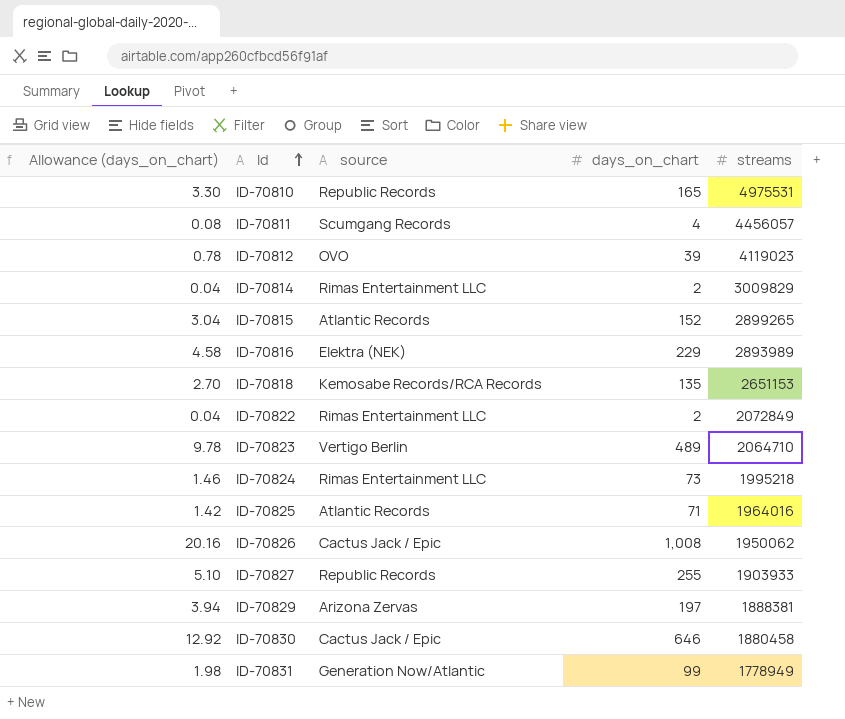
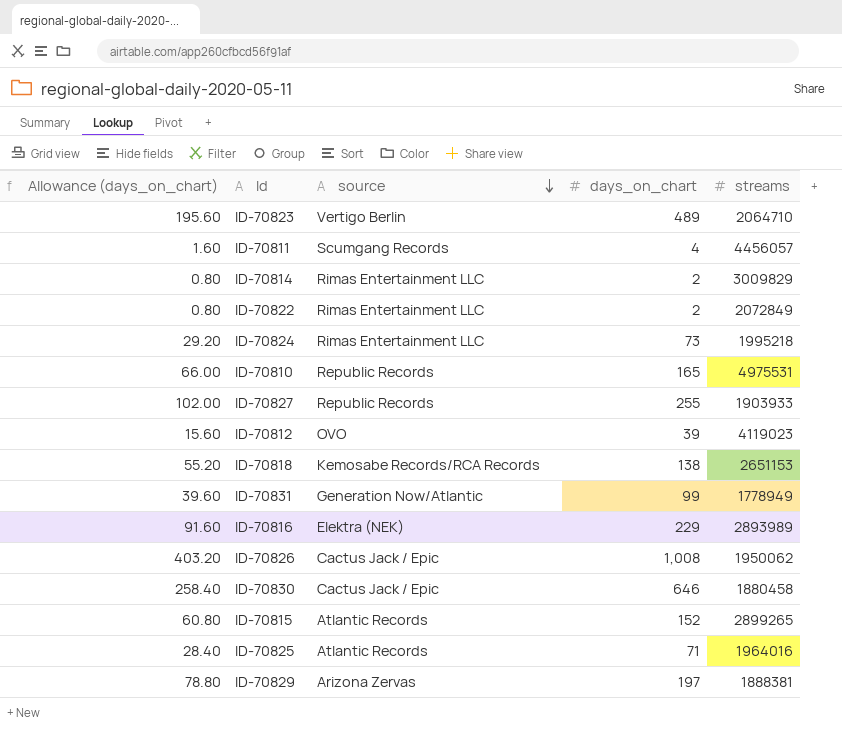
row order: Id ascending -> source descending
column Allowance (days_on_chart) | formula: [days_on_chart] * 0.02 -> [days_on_chart] * 0.4
ID-70818 | days_on_chart: 135 -> 138

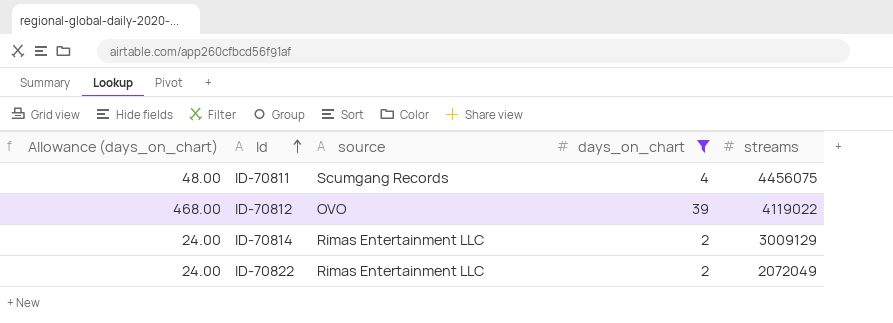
filter: none -> days_on_chart <= 39
row order: source descending -> Id ascending
column Allowance (days_on_chart) | formula: [days_on_chart] * 0.4 -> [days_on_chart] * 12
ID-70811 | streams: 4456057 -> 4456075
ID-70812 | streams: 4119023 -> 4119022
ID-70814 | streams: 3009829 -> 3009129
ID-70822 | streams: 2072849 -> 2072049

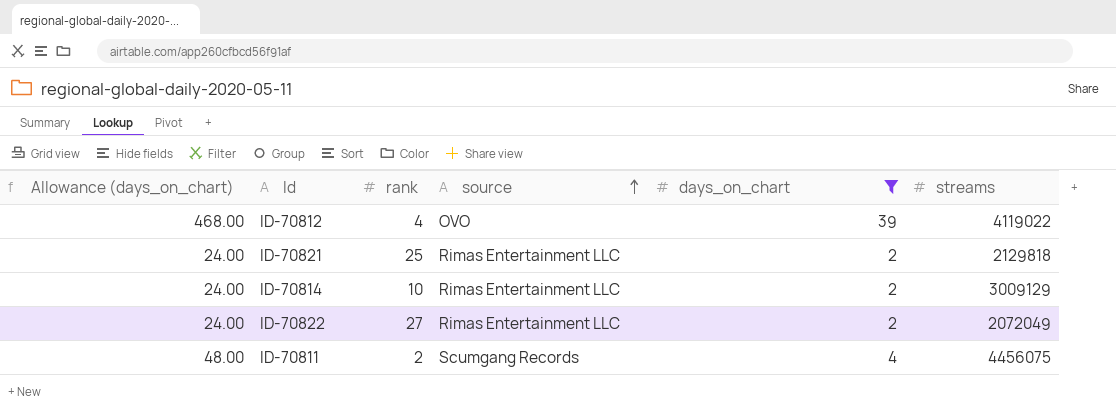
row order: Id ascending -> source ascending
column rank | position: none -> 3
row ID-70821: none -> 24.00 | 25 | Rimas Entertainment LLC | 2 | 2129818

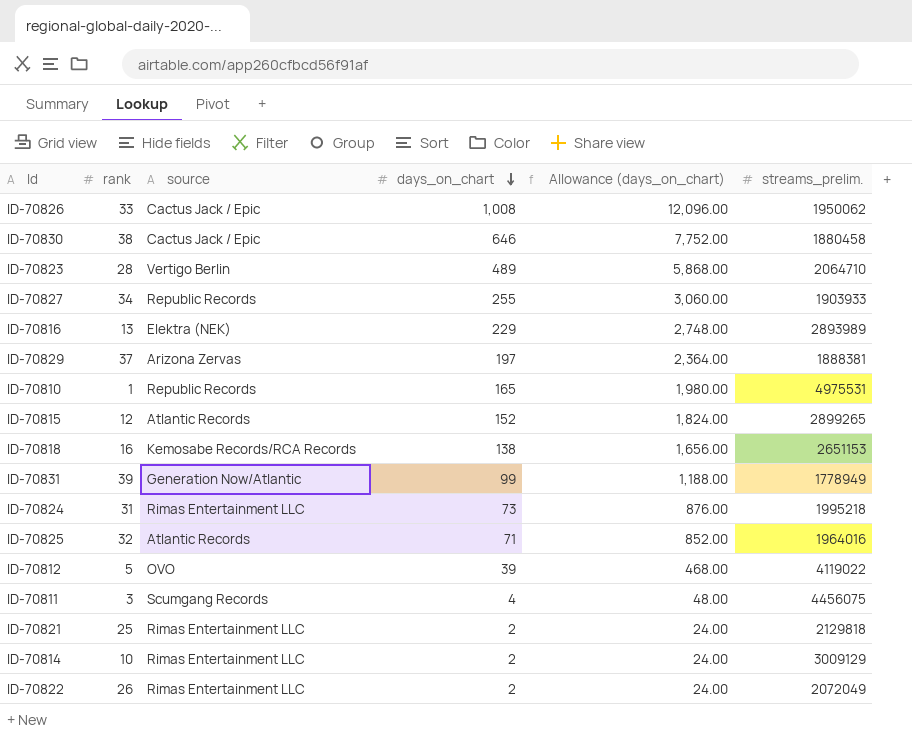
filter: days_on_chart <= 39 -> none
row order: source ascending -> days_on_chart descending
column Allowance (days_on_chart) | position: 1 -> 5
column name: streams -> streams_prelim.
ID-70812 | rank: 4 -> 5
ID-70811 | rank: 2 -> 3
ID-70822 | rank: 27 -> 26

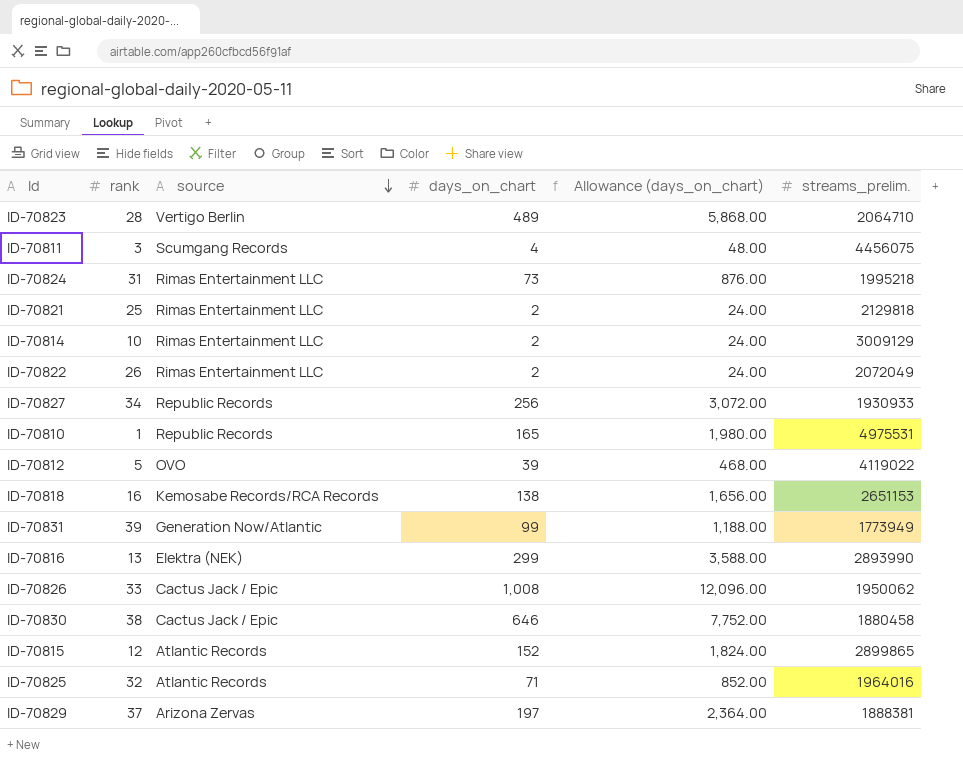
row order: days_on_chart descending -> source descending
ID-70827 | days_on_chart: 255 -> 256
ID-70827 | Allowance (days_on_chart): 3,060.00 -> 3,072.00
ID-70827 | streams_prelim.: 1903933 -> 1930933
ID-70831 | streams_prelim.: 1778949 -> 1773949
ID-70816 | days_on_chart: 229 -> 299
ID-70816 | Allowance (days_on_chart): 2,748.00 -> 3,588.00
ID-70816 | streams_prelim.: 2893989 -> 2893990
ID-70815 | streams_prelim.: 2899265 -> 2899865

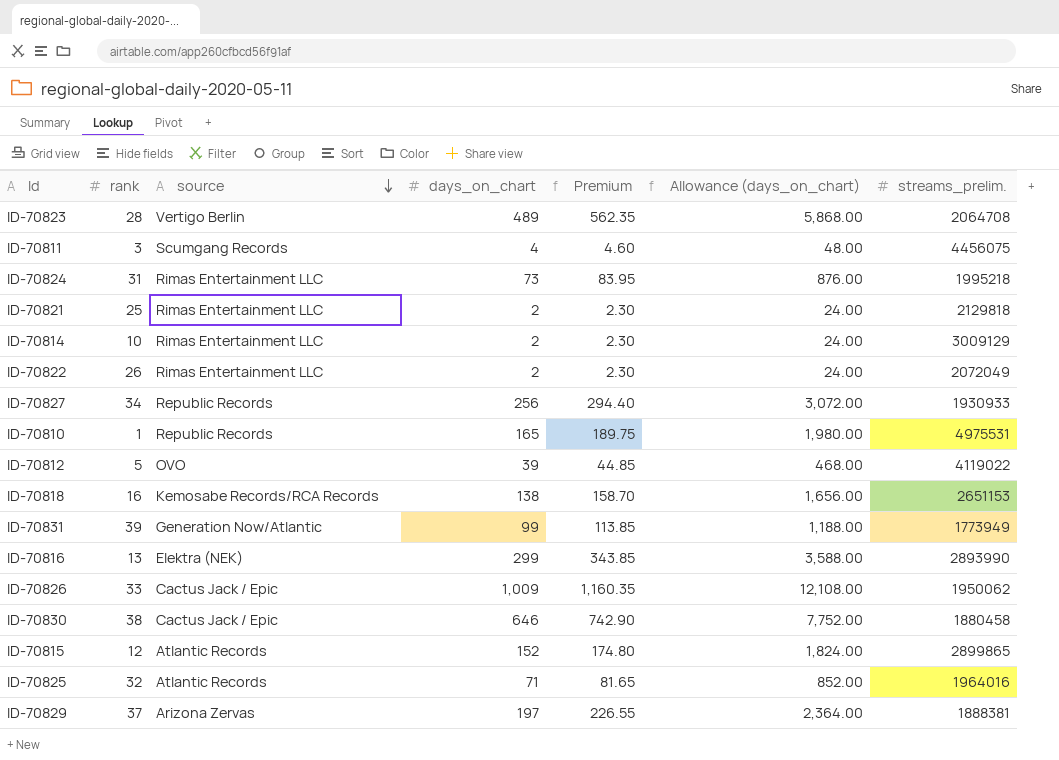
column Premium | formula: none -> [days_on_chart] * 1.15
ID-70823 | streams_prelim.: 2064710 -> 2064708
ID-70826 | days_on_chart: 1,008 -> 1,009
ID-70826 | Allowance (days_on_chart): 12,096.00 -> 12,108.00

